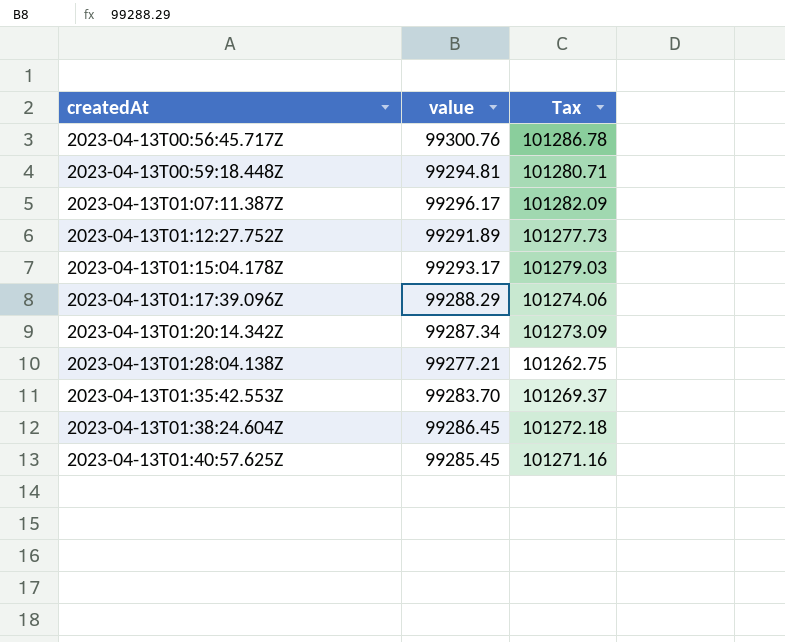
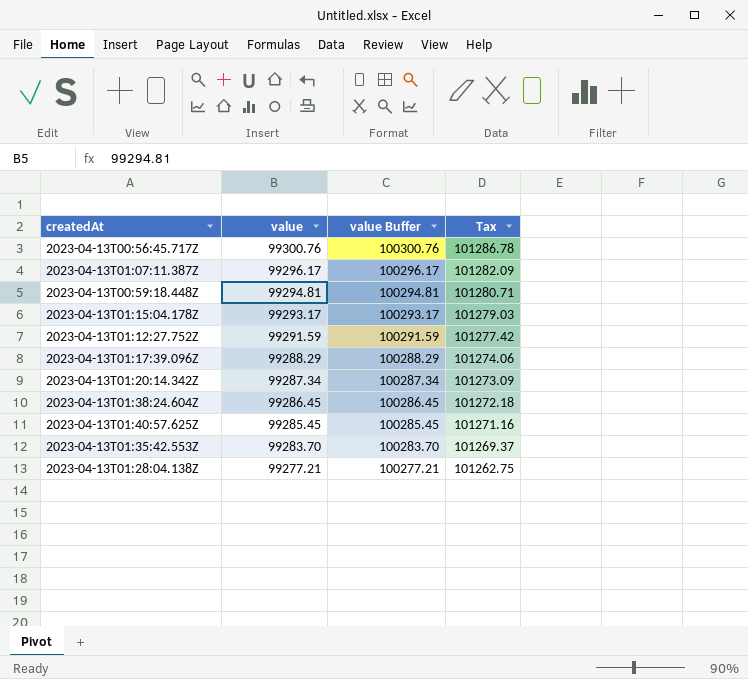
row order: createdAt ascending -> value descending
column value Buffer | formula: none -> [value] + 1000
2023-04-13T01:12:27.752Z | value: 99291.89 -> 99291.59
2023-04-13T01:12:27.752Z | Tax: 101277.73 -> 101277.42

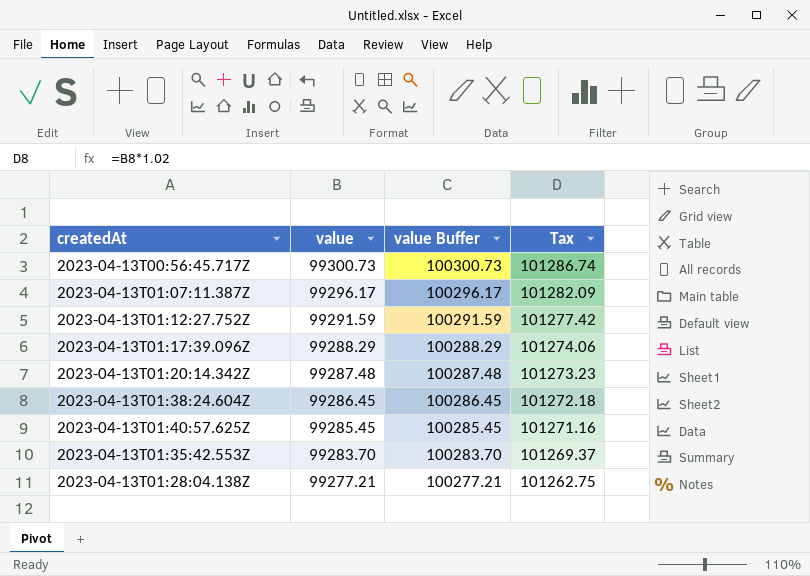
row 2023-04-13T00:59:18.448Z: 99294.81 | 100294.81 | 101280.71 -> none
row 2023-04-13T01:15:04.178Z: 99293.17 | 100293.17 | 101279.03 -> none
2023-04-13T00:56:45.717Z | value: 99300.76 -> 99300.73
2023-04-13T00:56:45.717Z | value Buffer: 100300.76 -> 100300.73
2023-04-13T00:56:45.717Z | Tax: 101286.78 -> 101286.74
2023-04-13T01:20:14.342Z | value: 99287.34 -> 99287.48
2023-04-13T01:20:14.342Z | value Buffer: 100287.34 -> 100287.48
2023-04-13T01:20:14.342Z | Tax: 101273.09 -> 101273.23

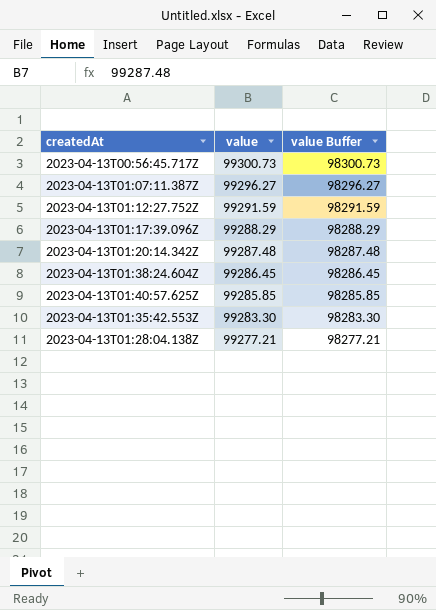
column Tax | formula: [value] * 1.02 -> none
column value Buffer | formula: [value] + 1000 -> [value] - 1000
2023-04-13T01:07:11.387Z | value: 99296.17 -> 99296.27
2023-04-13T01:40:57.625Z | value: 99285.45 -> 99285.85
2023-04-13T01:35:42.553Z | value: 99283.70 -> 99283.30

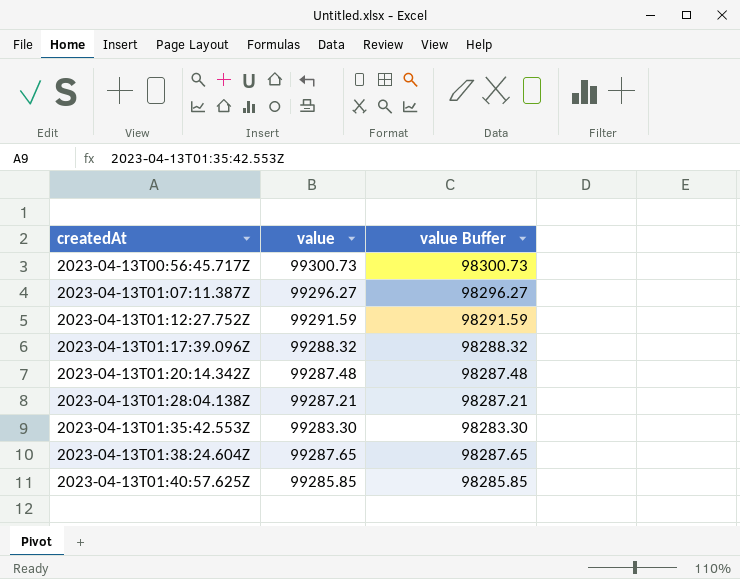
row order: value descending -> createdAt ascending
2023-04-13T01:17:39.096Z | value: 99288.29 -> 99288.32
2023-04-13T01:17:39.096Z | value Buffer: 98288.29 -> 98288.32
2023-04-13T01:28:04.138Z | value: 99277.21 -> 99287.21
2023-04-13T01:28:04.138Z | value Buffer: 98277.21 -> 98287.21
2023-04-13T01:38:24.604Z | value: 99286.45 -> 99287.65
2023-04-13T01:38:24.604Z | value Buffer: 98286.45 -> 98287.65

